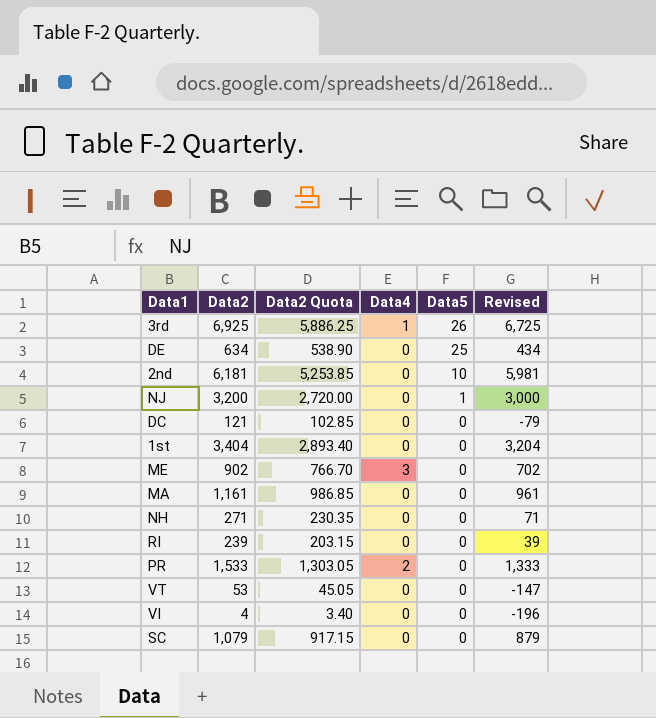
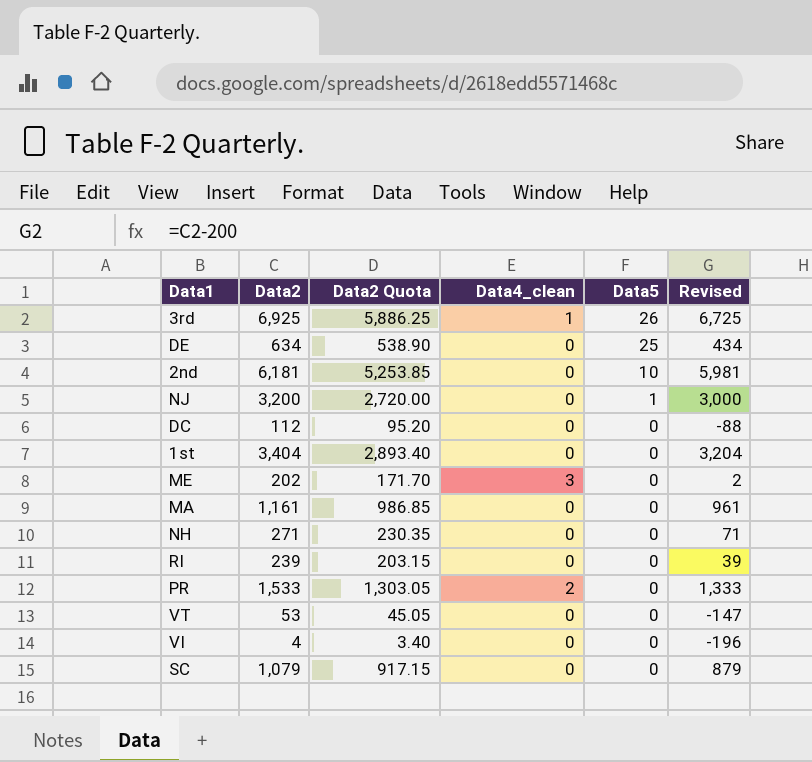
column name: Data4 -> Data4_clean
DC | Data2: 121 -> 112
DC | Data2 Quota: 102.85 -> 95.20
DC | Revised: -79 -> -88
ME | Data2: 902 -> 202
ME | Data2 Quota: 766.70 -> 171.70
ME | Revised: 702 -> 2

